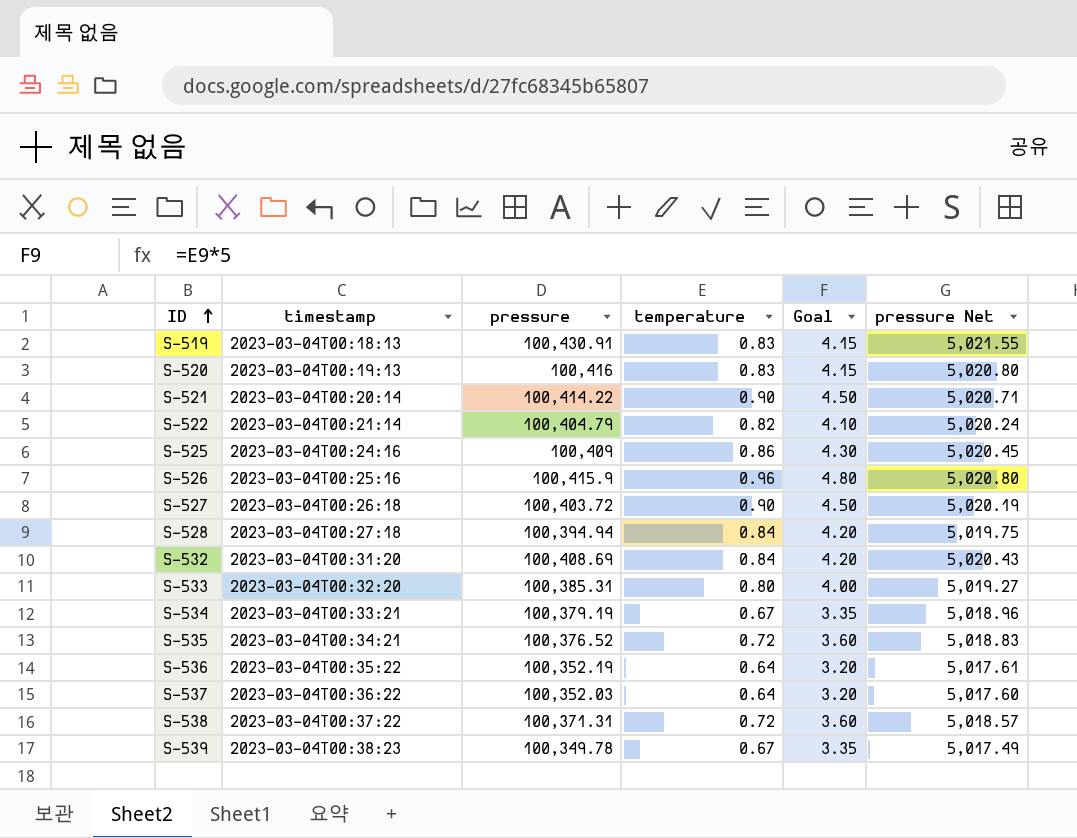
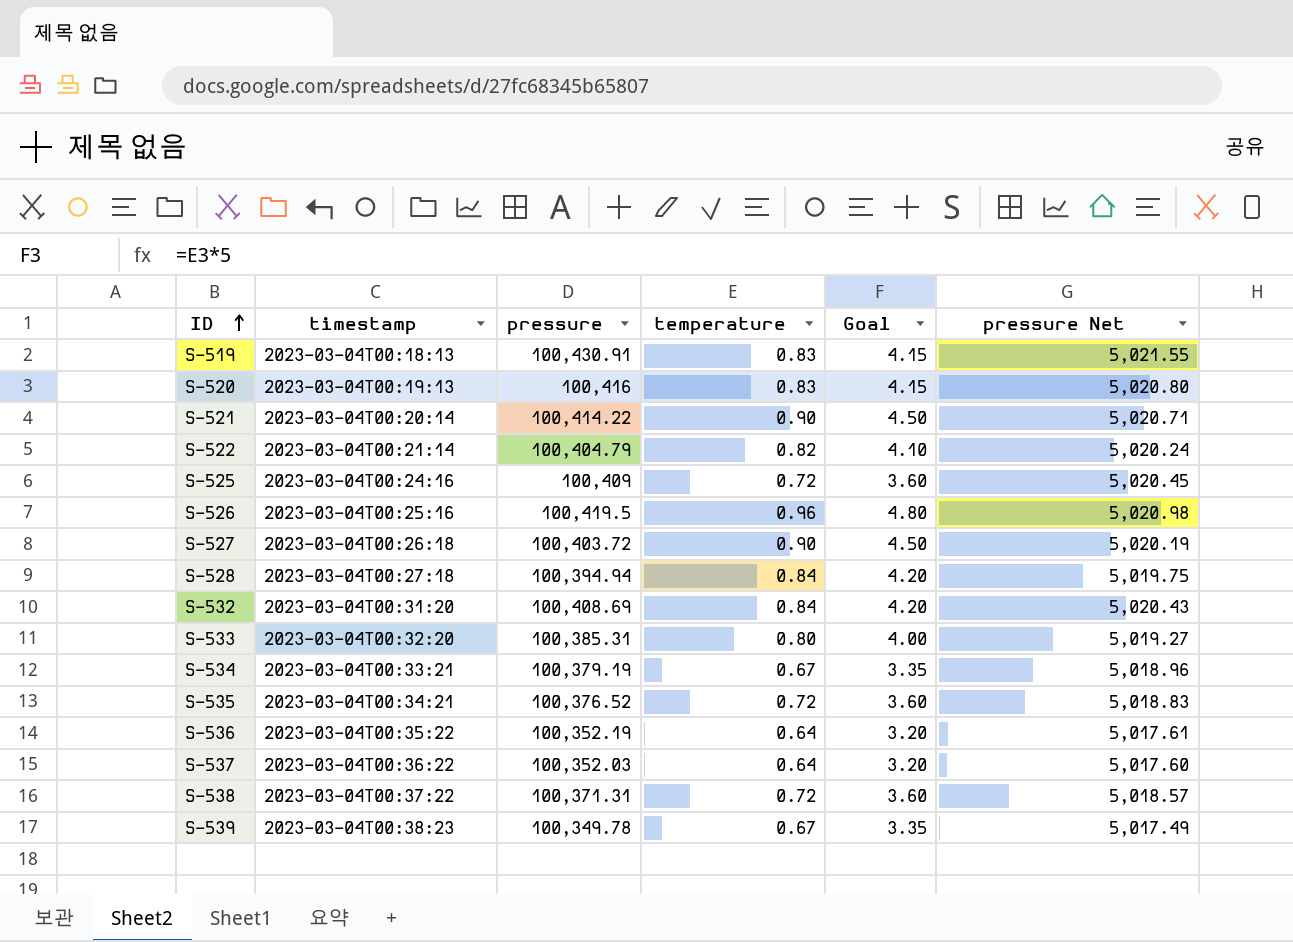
S-525 | temperature: 0.86 -> 0.72
S-525 | Goal: 4.30 -> 3.60
S-526 | pressure: 100,415.9 -> 100,419.5
S-526 | pressure Net: 5,020.80 -> 5,020.98

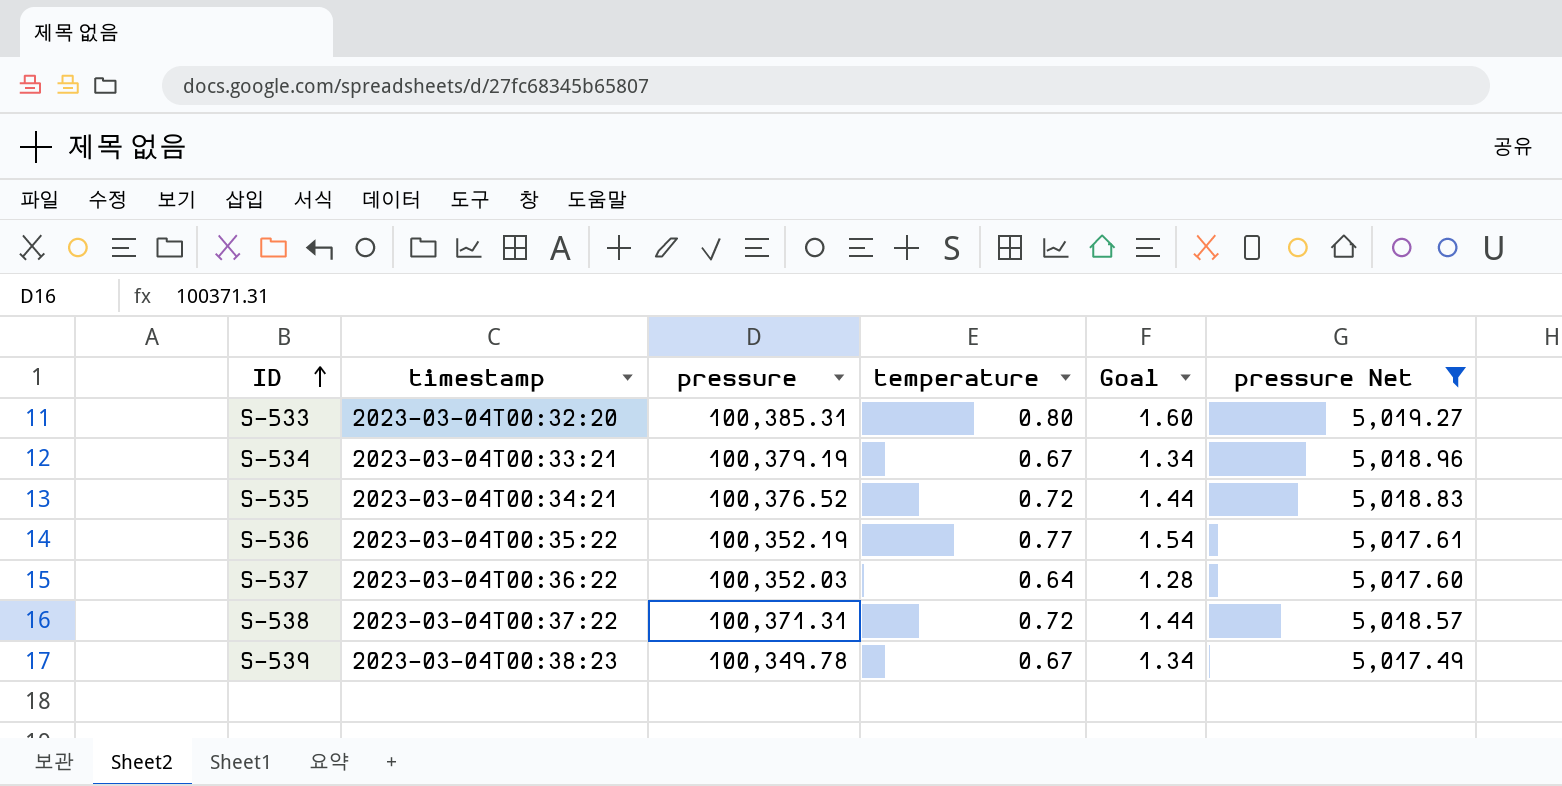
filter: none -> pressure Net <= 5,019.27
column Goal | formula: [temperature] * 5 -> [temperature] * 2
S-536 | temperature: 0.64 -> 0.77

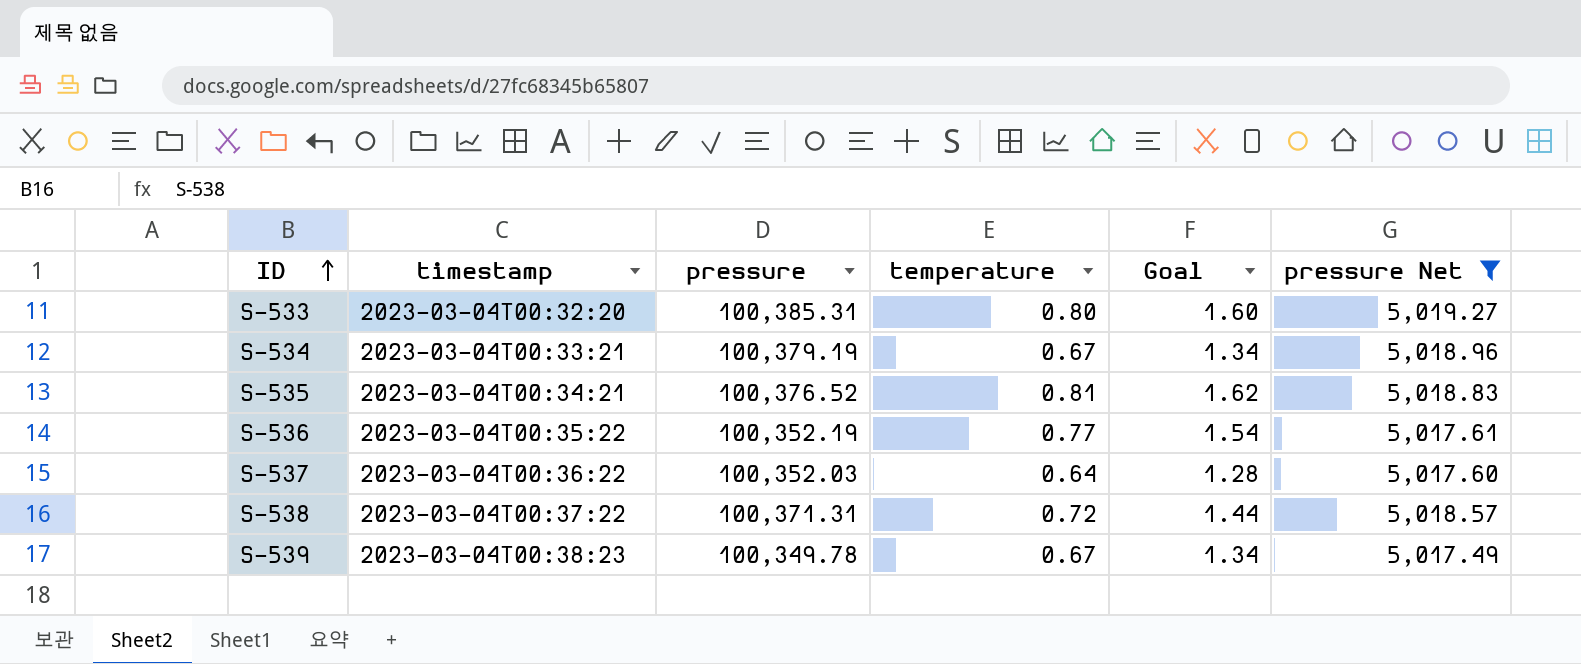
S-535 | temperature: 0.72 -> 0.81
S-535 | Goal: 1.44 -> 1.62

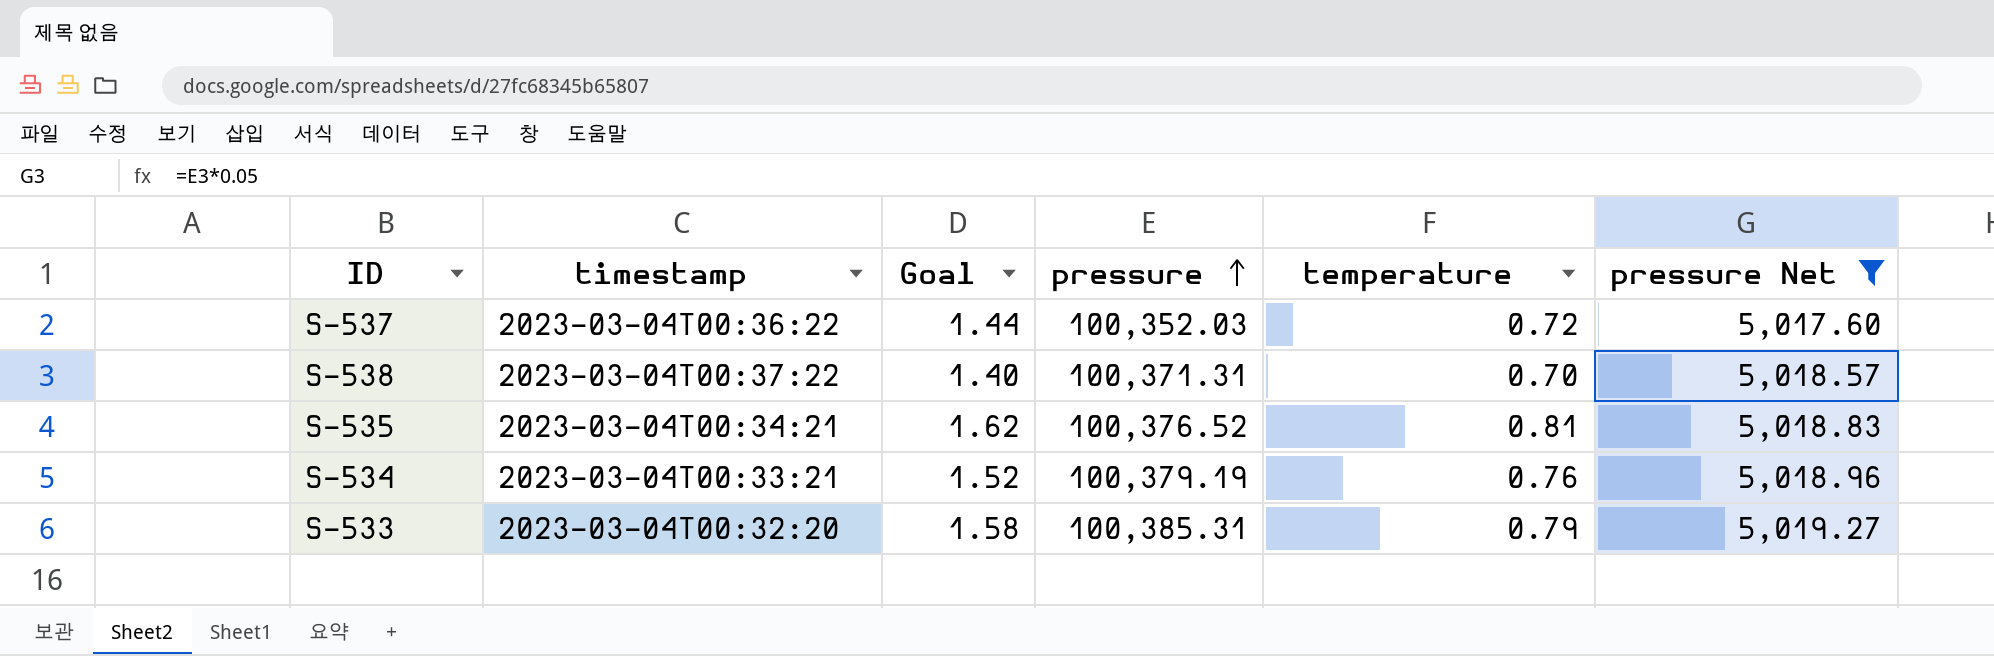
row order: ID ascending -> pressure ascending
column Goal | position: 5 -> 3
row S-536: 2023-03-04T00:35:22 | 100,352.19 | 0.77 | 1.54 | 5,017.61 -> none
row S-539: 2023-03-04T00:38:23 | 100,349.78 | 0.67 | 1.34 | 5,017.49 -> none
S-537 | Goal: 1.28 -> 1.44
S-537 | temperature: 0.64 -> 0.72
S-538 | Goal: 1.44 -> 1.40
S-538 | temperature: 0.72 -> 0.70
S-534 | Goal: 1.34 -> 1.52
S-534 | temperature: 0.67 -> 0.76
S-533 | Goal: 1.60 -> 1.58
S-533 | temperature: 0.80 -> 0.79

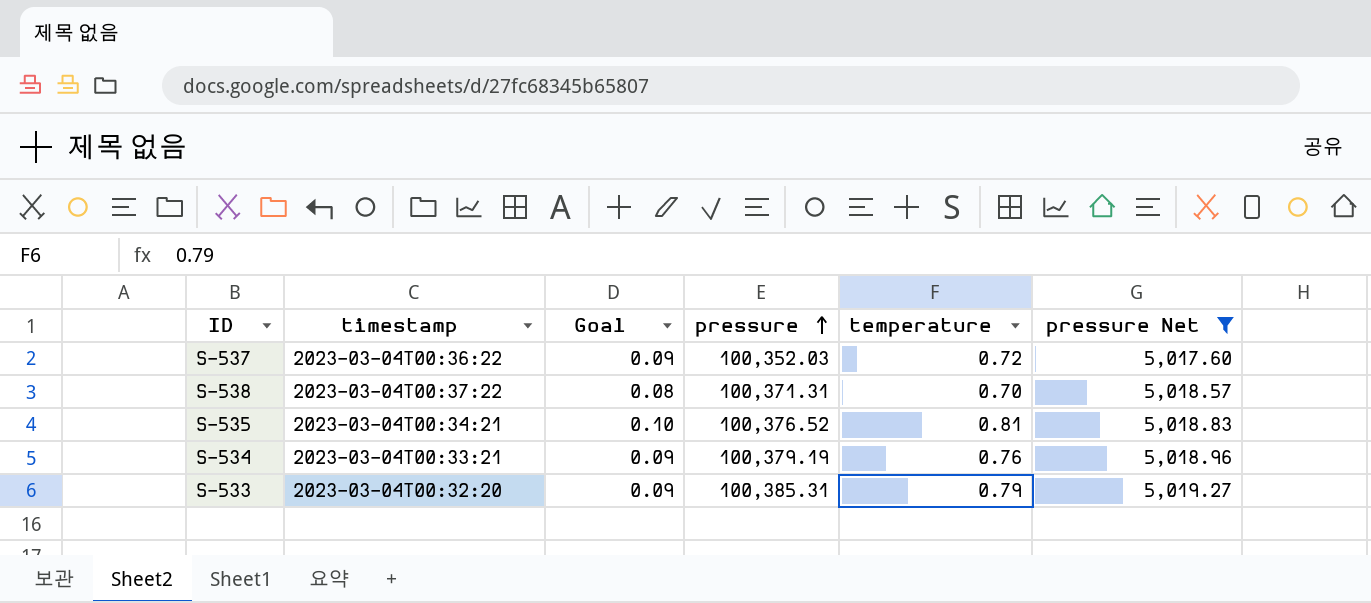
column Goal | formula: [temperature] * 2 -> [temperature] * 0.12

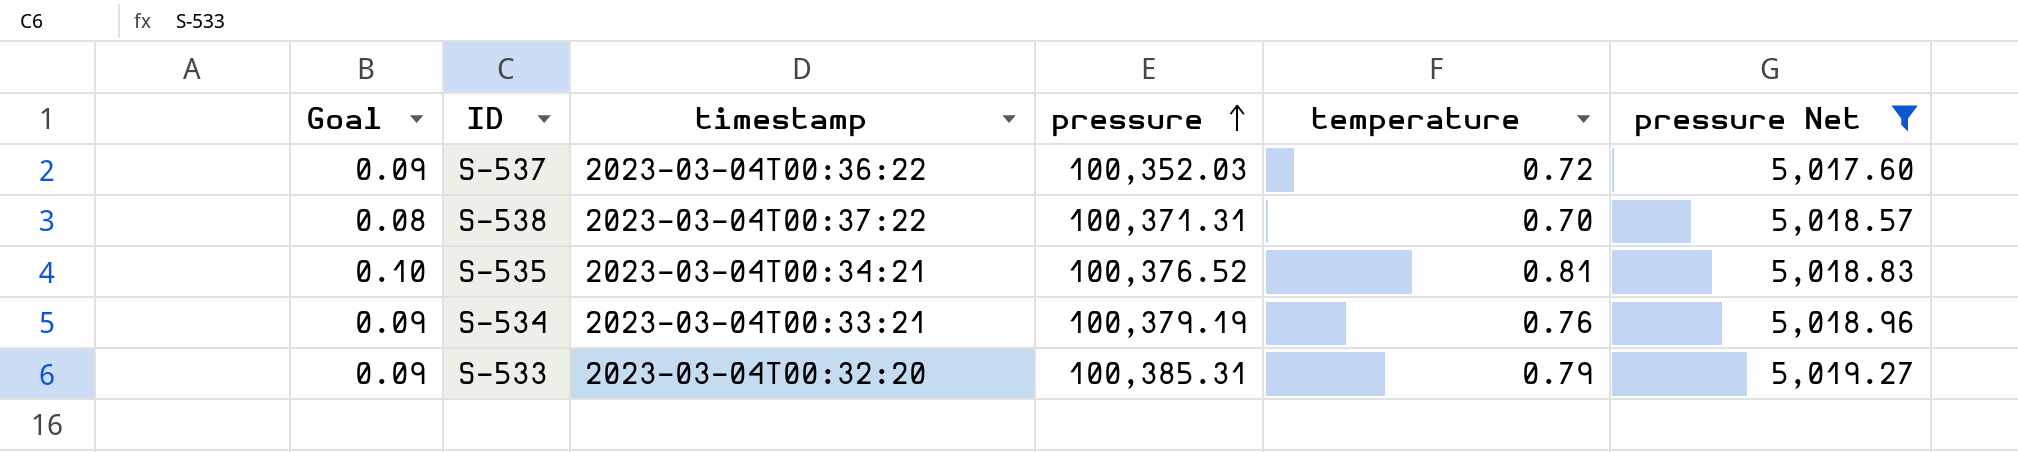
column Goal | position: 3 -> 1

